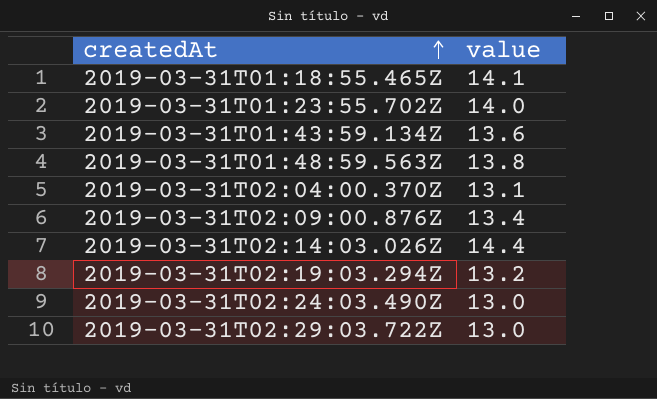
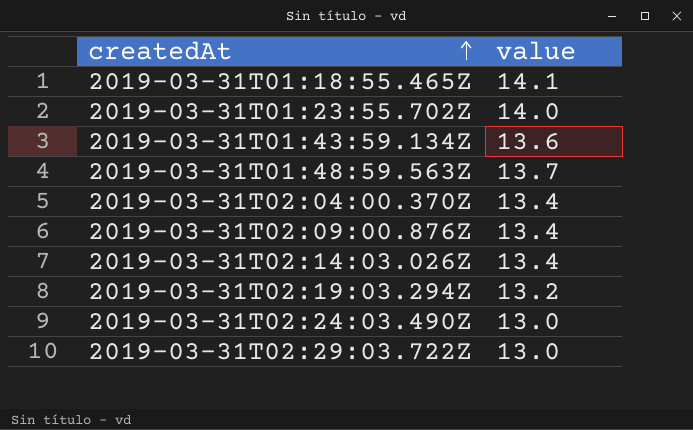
2019-03-31T01:48:59.563Z | value: 13.8 -> 13.7
2019-03-31T02:04:00.370Z | value: 13.1 -> 13.4
2019-03-31T02:14:03.026Z | value: 14.4 -> 13.4

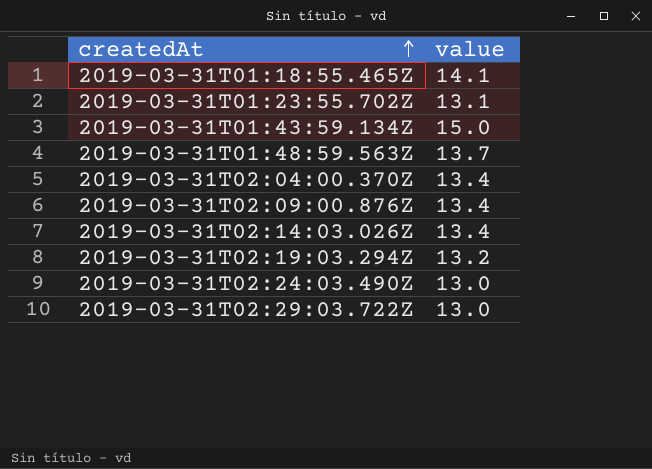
2019-03-31T01:23:55.702Z | value: 14.0 -> 13.1
2019-03-31T01:43:59.134Z | value: 13.6 -> 15.0

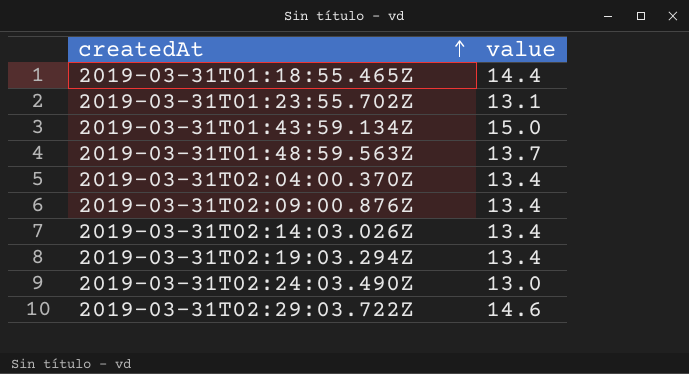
2019-03-31T01:18:55.465Z | value: 14.1 -> 14.4
2019-03-31T02:19:03.294Z | value: 13.2 -> 13.4
2019-03-31T02:29:03.722Z | value: 13.0 -> 14.6

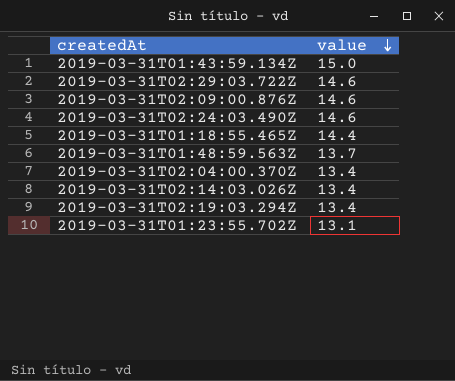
row order: createdAt ascending -> value descending
2019-03-31T02:09:00.876Z | value: 13.4 -> 14.6
2019-03-31T02:24:03.490Z | value: 13.0 -> 14.6

